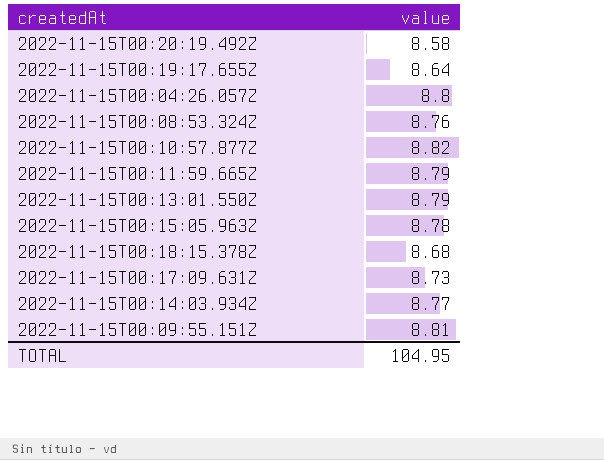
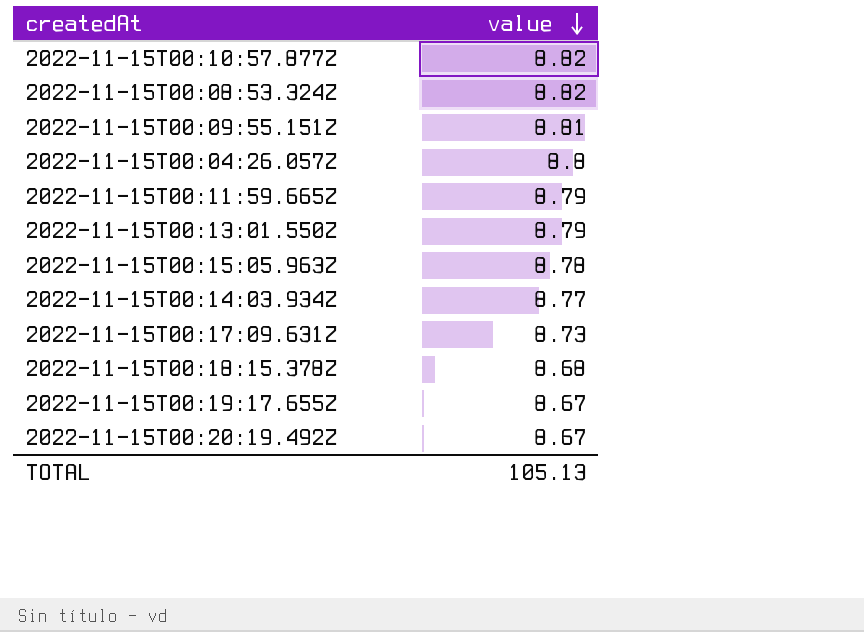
row order: none -> value descending
2022-11-15T00:08:53.324Z | value: 8.76 -> 8.82
2022-11-15T00:19:17.655Z | value: 8.64 -> 8.67
2022-11-15T00:20:19.492Z | value: 8.58 -> 8.67
TOTAL | value: 104.95 -> 105.13

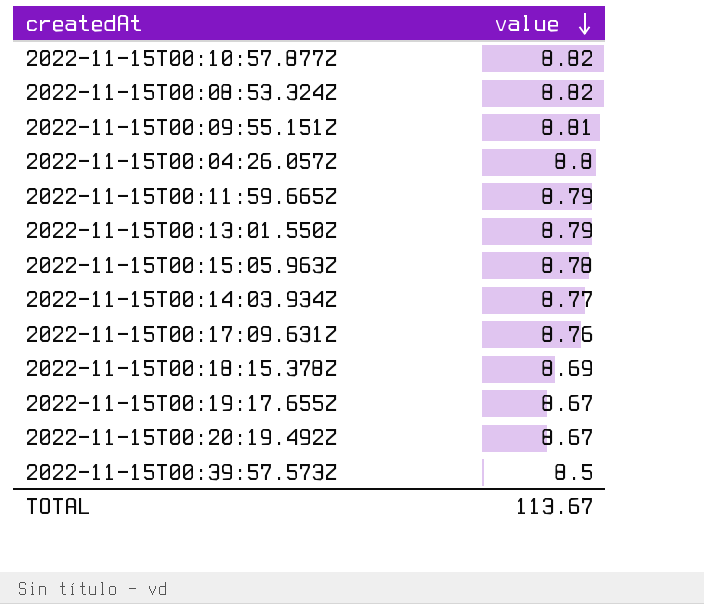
2022-11-15T00:17:09.631Z | value: 8.73 -> 8.76
2022-11-15T00:18:15.378Z | value: 8.68 -> 8.69
row 2022-11-15T00:39:57.573Z: none -> 8.5
TOTAL | value: 105.13 -> 113.67

